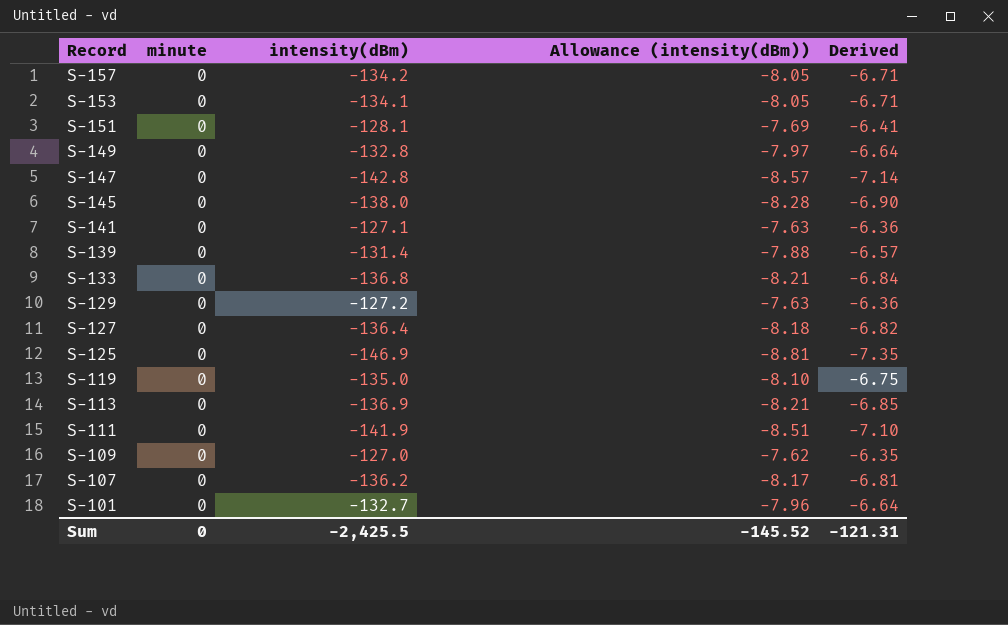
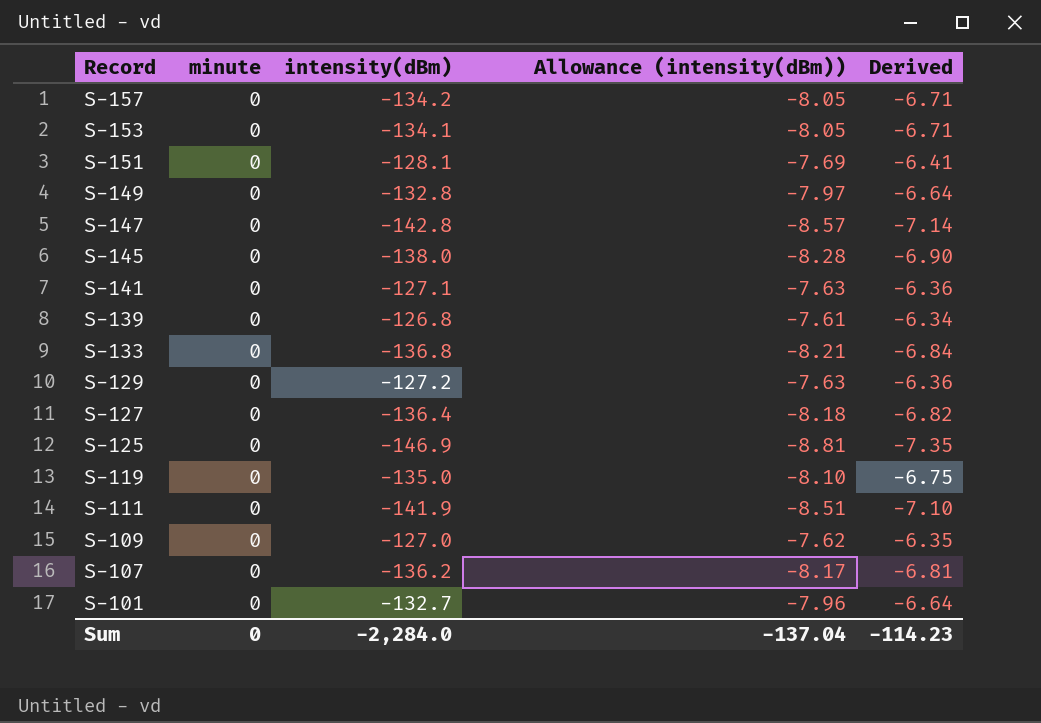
row S-113: 0 | -136.9 | -8.21 | -6.85 -> none
S-139 | intensity(dBm): -131.4 -> -126.8
S-139 | Allowance (intensity(dBm)): -7.88 -> -7.61
S-139 | Derived: -6.57 -> -6.34
Sum | intensity(dBm): -2,425.5 -> -2,284.0
Sum | Allowance (intensity(dBm)): -145.52 -> -137.04
Sum | Derived: -121.31 -> -114.23

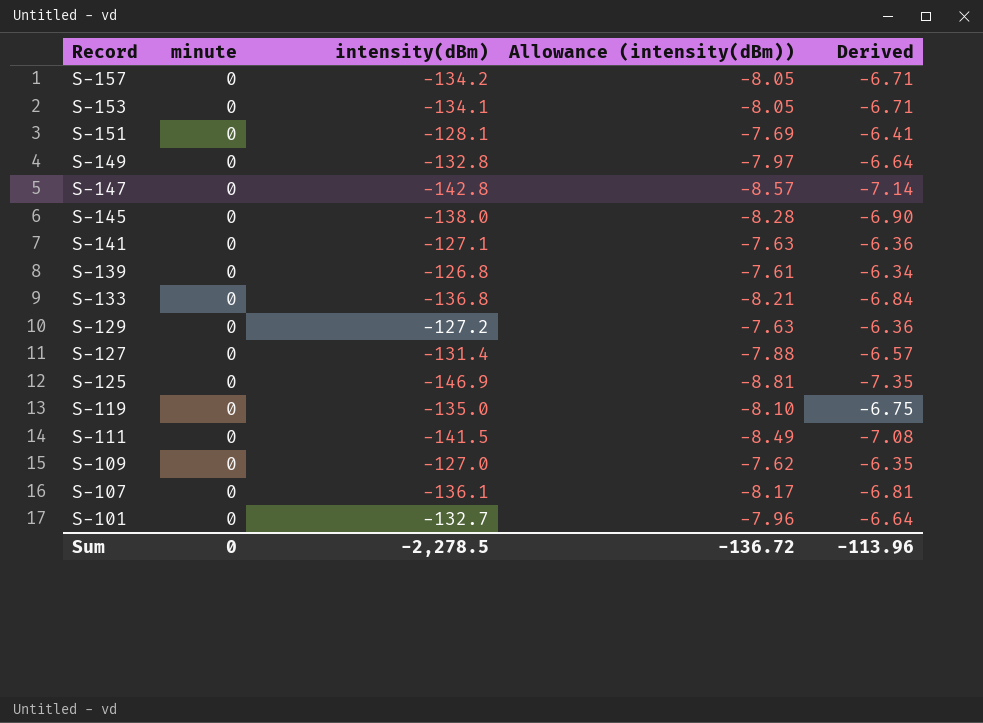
S-127 | intensity(dBm): -136.4 -> -131.4
S-127 | Allowance (intensity(dBm)): -8.18 -> -7.88
S-127 | Derived: -6.82 -> -6.57
S-111 | intensity(dBm): -141.9 -> -141.5
S-111 | Allowance (intensity(dBm)): -8.51 -> -8.49
S-111 | Derived: -7.10 -> -7.08
S-107 | intensity(dBm): -136.2 -> -136.1
Sum | intensity(dBm): -2,284.0 -> -2,278.5
Sum | Allowance (intensity(dBm)): -137.04 -> -136.72
Sum | Derived: -114.23 -> -113.96

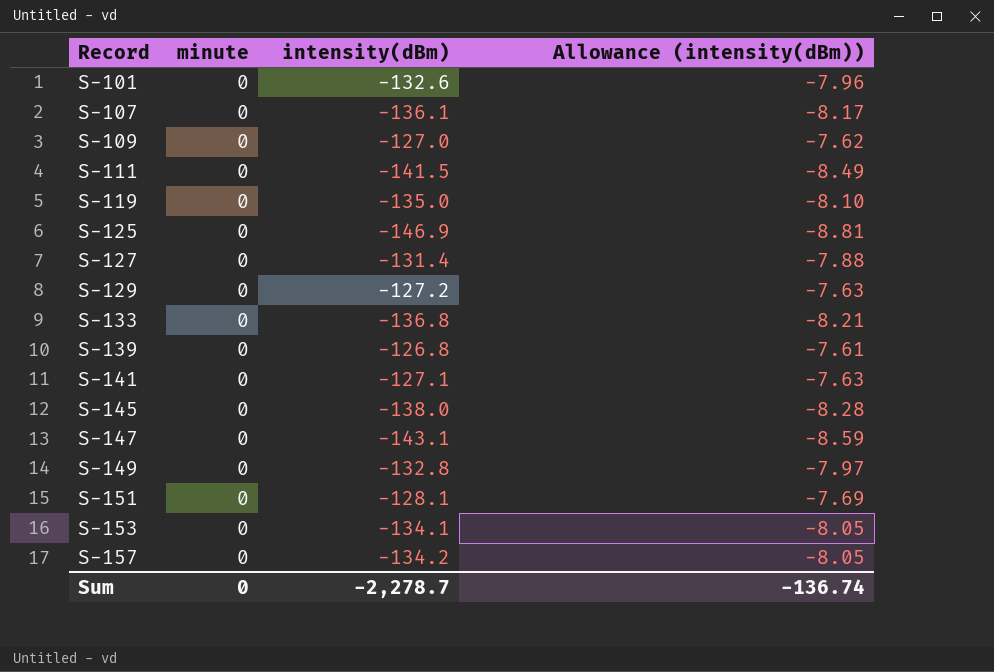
row order: Record descending -> Record ascending
column Derived | formula: [intensity(dBm)] * 0.05 -> none
S-101 | intensity(dBm): -132.7 -> -132.6
S-147 | intensity(dBm): -142.8 -> -143.1
S-147 | Allowance (intensity(dBm)): -8.57 -> -8.59
Sum | intensity(dBm): -2,278.5 -> -2,278.7
Sum | Allowance (intensity(dBm)): -136.72 -> -136.74

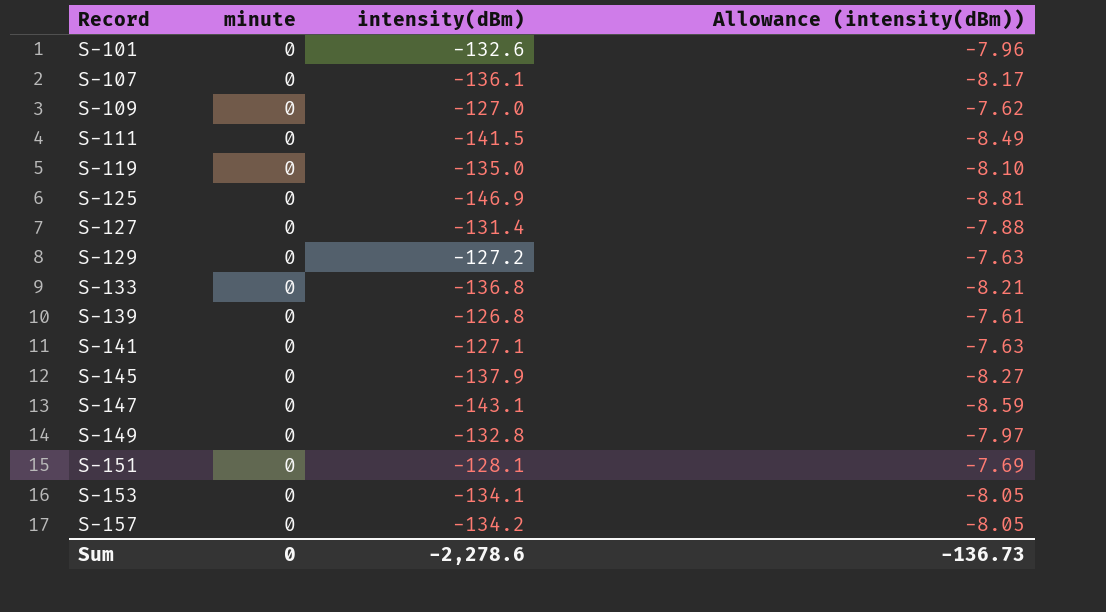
S-145 | intensity(dBm): -138.0 -> -137.9
S-145 | Allowance (intensity(dBm)): -8.28 -> -8.27
Sum | intensity(dBm): -2,278.7 -> -2,278.6
Sum | Allowance (intensity(dBm)): -136.74 -> -136.73

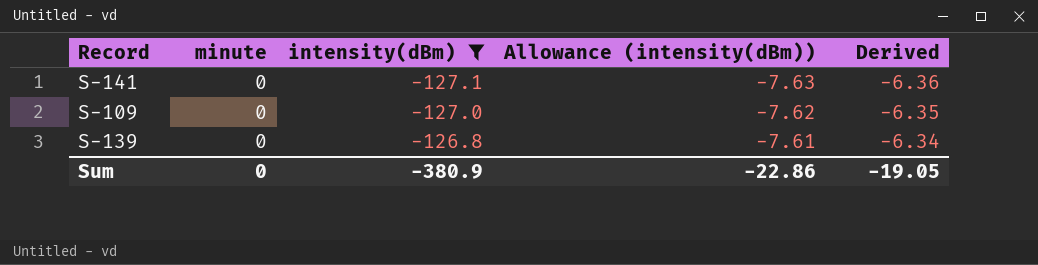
filter: none -> intensity(dBm) >= -127.1
row order: Record ascending -> intensity(dBm) ascending
column Derived | formula: none -> [intensity(dBm)] * 0.05
Sum | intensity(dBm): -2,278.6 -> -380.9
Sum | Allowance (intensity(dBm)): -136.73 -> -22.86

